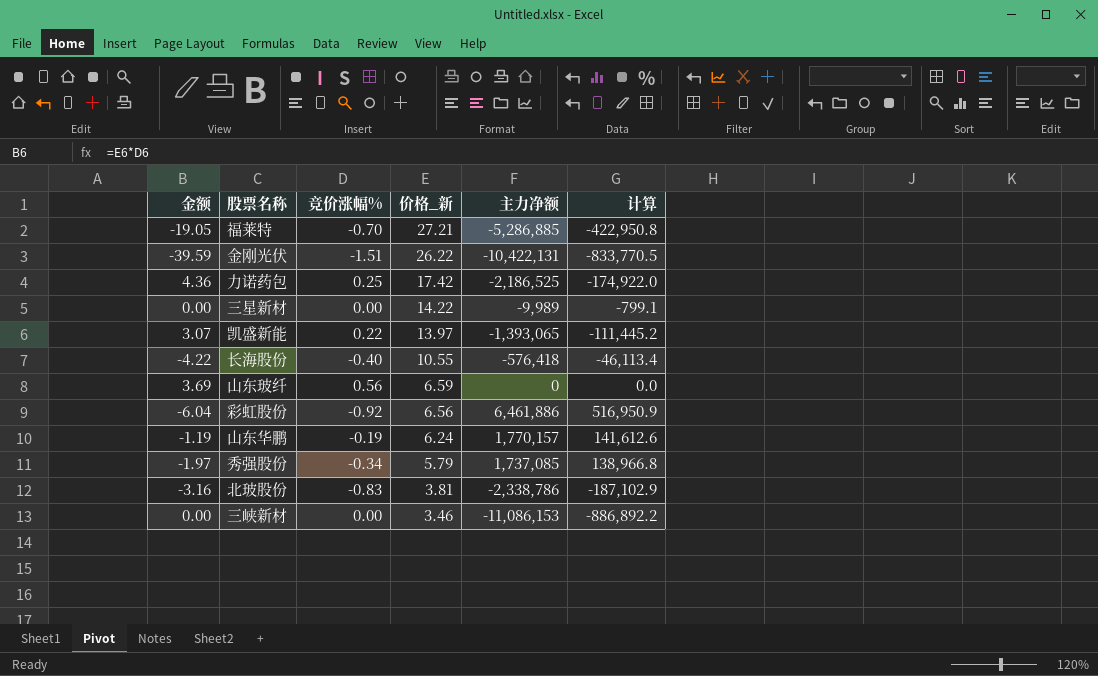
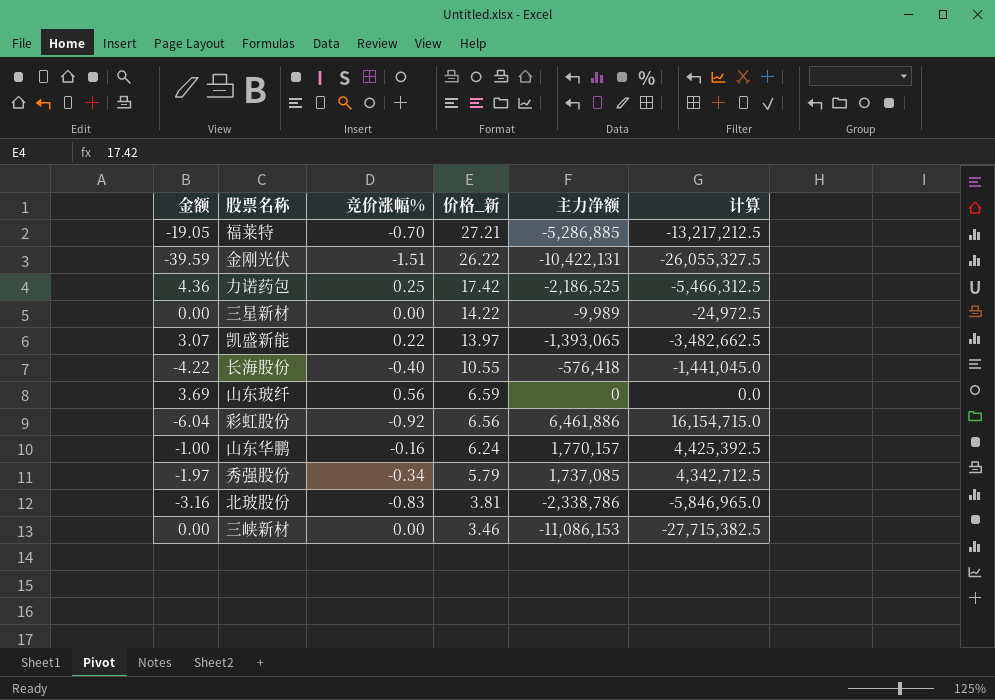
column 计算 | formula: [主力净额] * 0.08 -> [主力净额] * 2.5
山东华鹏 | 金额: -1.19 -> -1.00
山东华鹏 | 竞价涨幅%: -0.19 -> -0.16

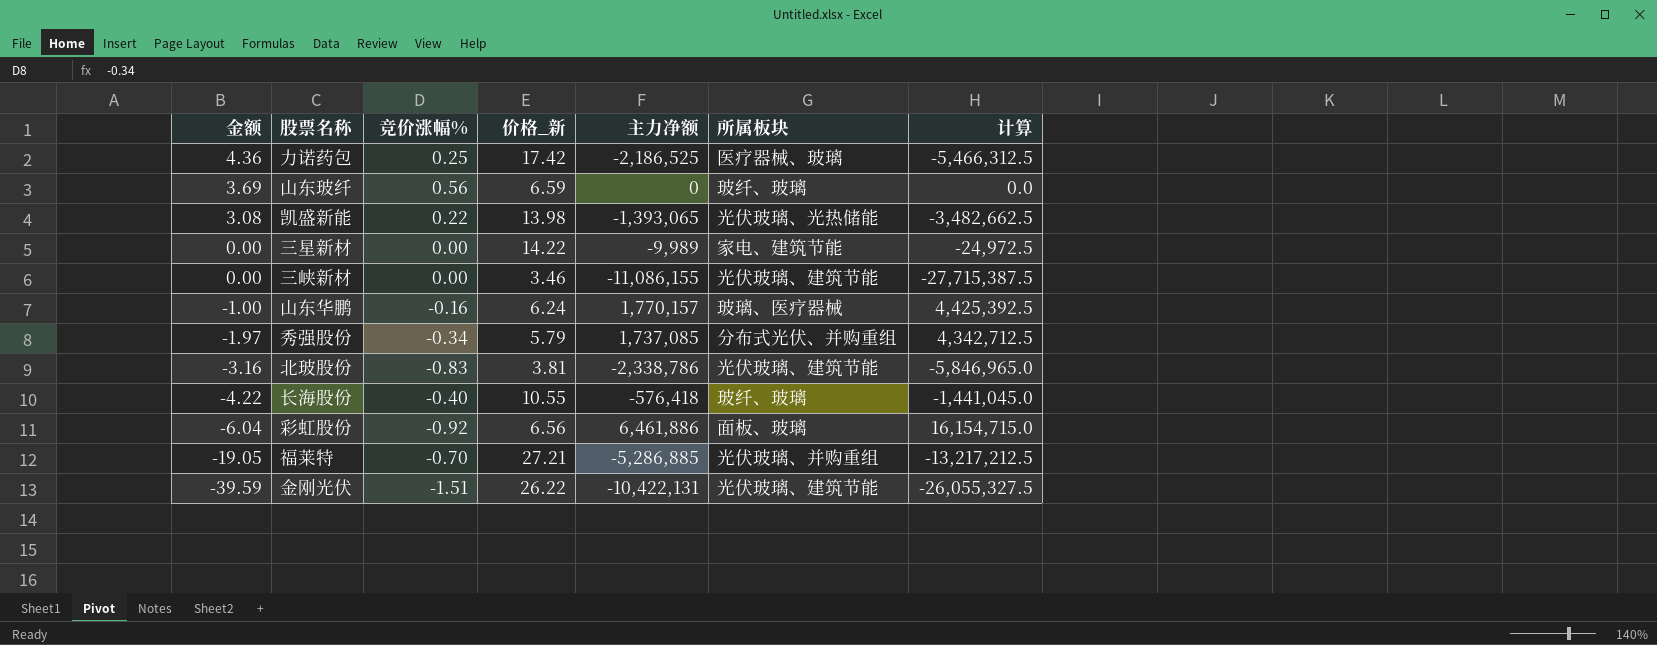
row order: 价格_新 descending -> 金额 descending
column 所属板块 | position: none -> 6
凯盛新能 | 金额: 3.07 -> 3.08
凯盛新能 | 价格_新: 13.97 -> 13.98
三峡新材 | 主力净额: -11,086,153 -> -11,086,155
三峡新材 | 计算: -27,715,382.5 -> -27,715,387.5

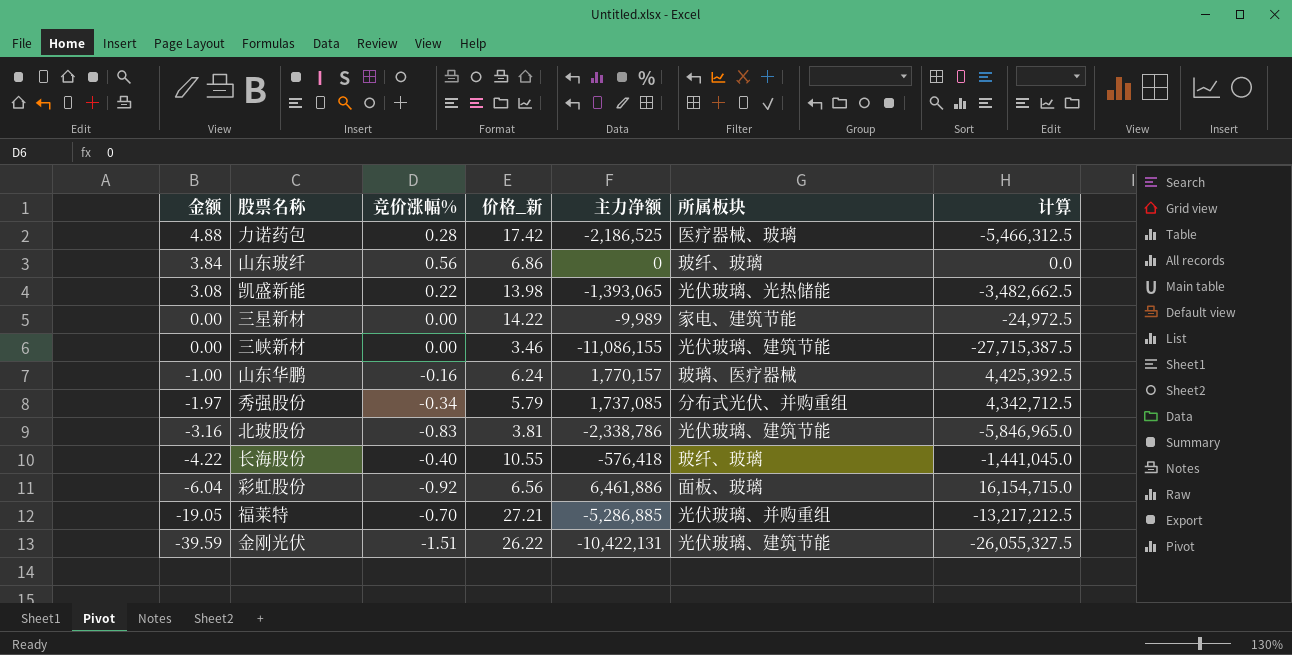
力诺药包 | 金额: 4.36 -> 4.88
力诺药包 | 竞价涨幅%: 0.25 -> 0.28
山东玻纤 | 金额: 3.69 -> 3.84
山东玻纤 | 价格_新: 6.59 -> 6.86

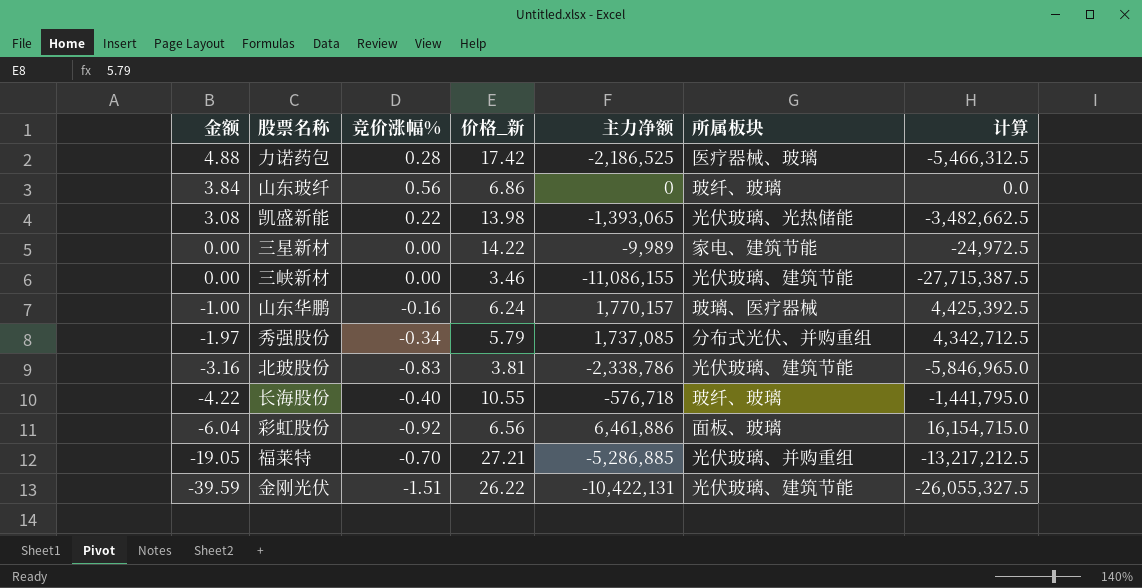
长海股份 | 主力净额: -576,418 -> -576,718
长海股份 | 计算: -1,441,045.0 -> -1,441,795.0

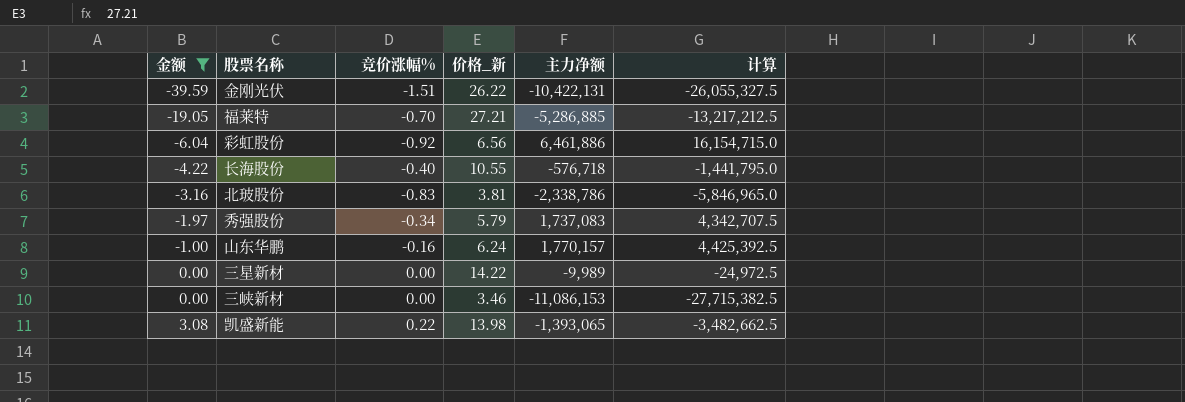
filter: none -> 金额 <= 3.08
row order: 金额 descending -> 金额 ascending
column 所属板块 | position: 6 -> none
秀强股份 | 主力净额: 1,737,085 -> 1,737,083
秀强股份 | 计算: 4,342,712.5 -> 4,342,707.5
三峡新材 | 主力净额: -11,086,155 -> -11,086,153
三峡新材 | 计算: -27,715,387.5 -> -27,715,382.5

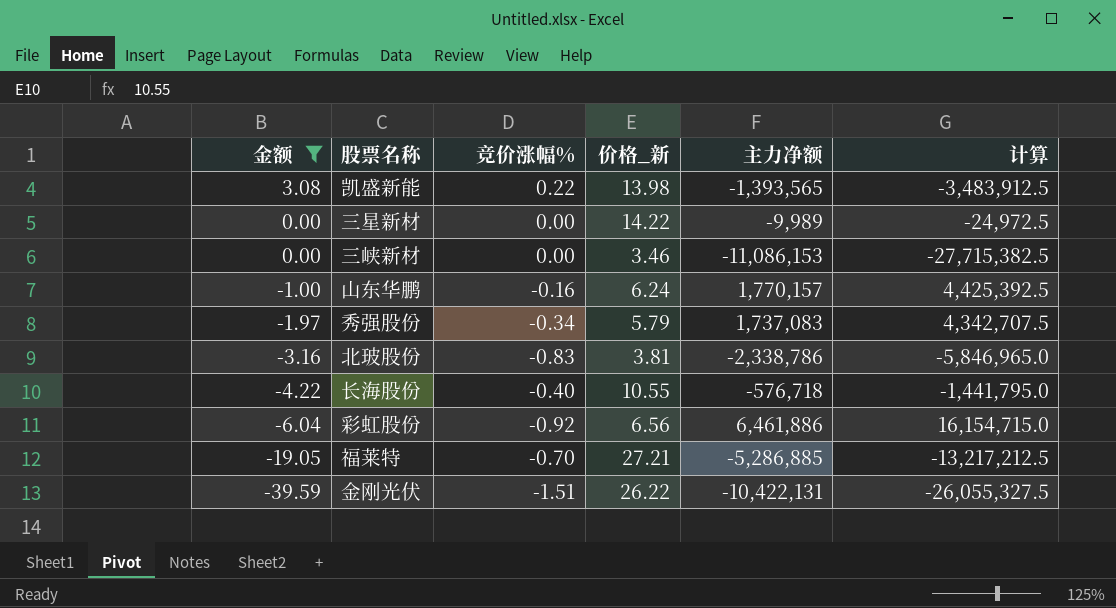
row order: 金额 ascending -> 金额 descending
凯盛新能 | 主力净额: -1,393,065 -> -1,393,565
凯盛新能 | 计算: -3,482,662.5 -> -3,483,912.5

